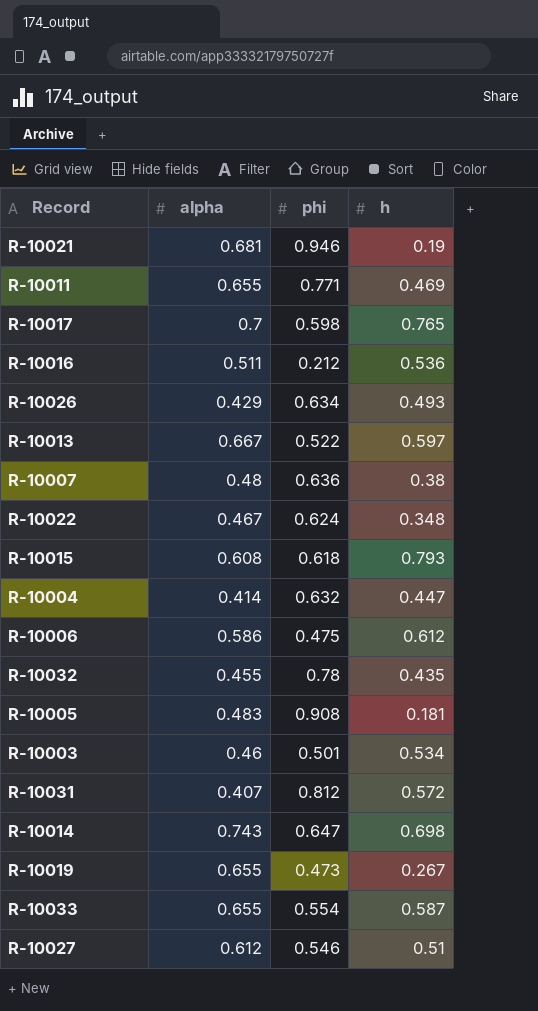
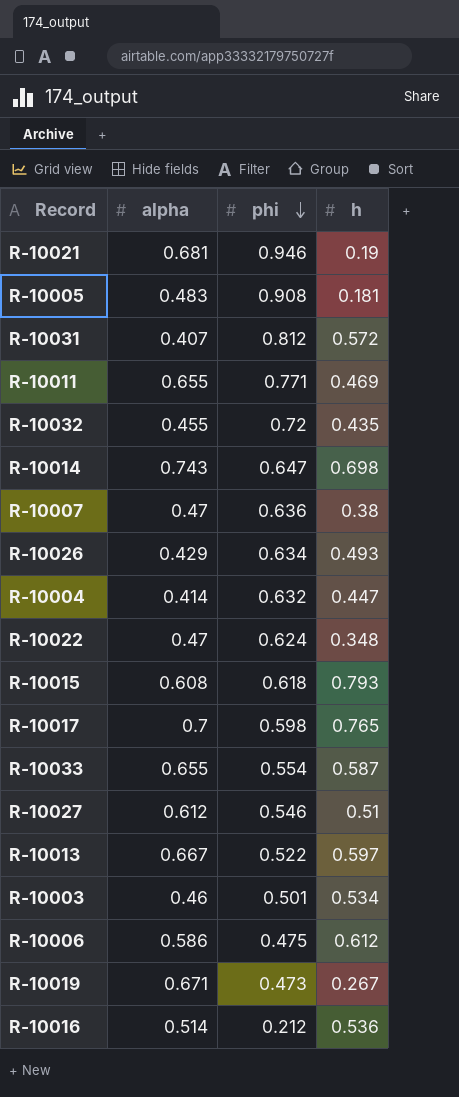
row order: none -> phi descending
R-10032 | phi: 0.78 -> 0.72
R-10007 | alpha: 0.48 -> 0.47
R-10022 | alpha: 0.467 -> 0.47
R-10019 | alpha: 0.655 -> 0.671
R-10016 | alpha: 0.511 -> 0.514

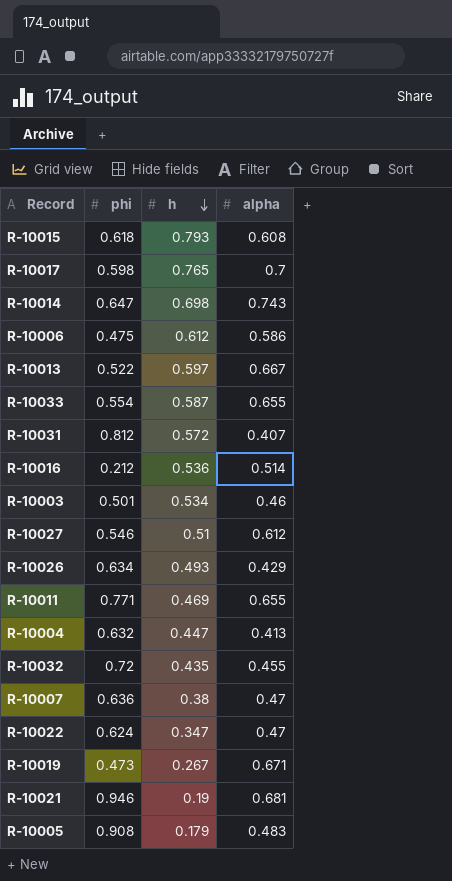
row order: phi descending -> h descending
column alpha | position: 2 -> 4
R-10004 | alpha: 0.414 -> 0.413
R-10022 | h: 0.348 -> 0.347
R-10005 | h: 0.181 -> 0.179

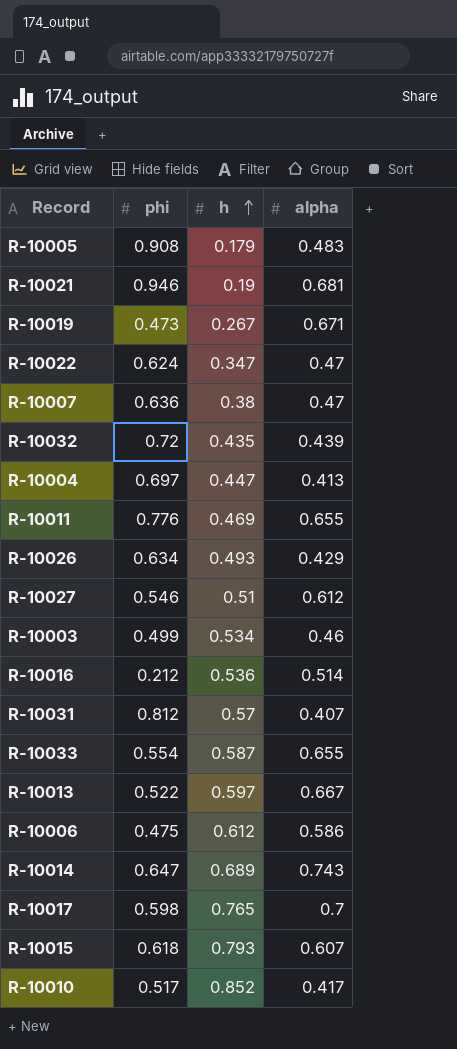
row order: h descending -> h ascending
R-10032 | alpha: 0.455 -> 0.439
R-10004 | phi: 0.632 -> 0.697
R-10011 | phi: 0.771 -> 0.776
R-10003 | phi: 0.501 -> 0.499
R-10031 | h: 0.572 -> 0.57
R-10014 | h: 0.698 -> 0.689
R-10015 | alpha: 0.608 -> 0.607
row R-10010: none -> 0.517 | 0.852 | 0.417

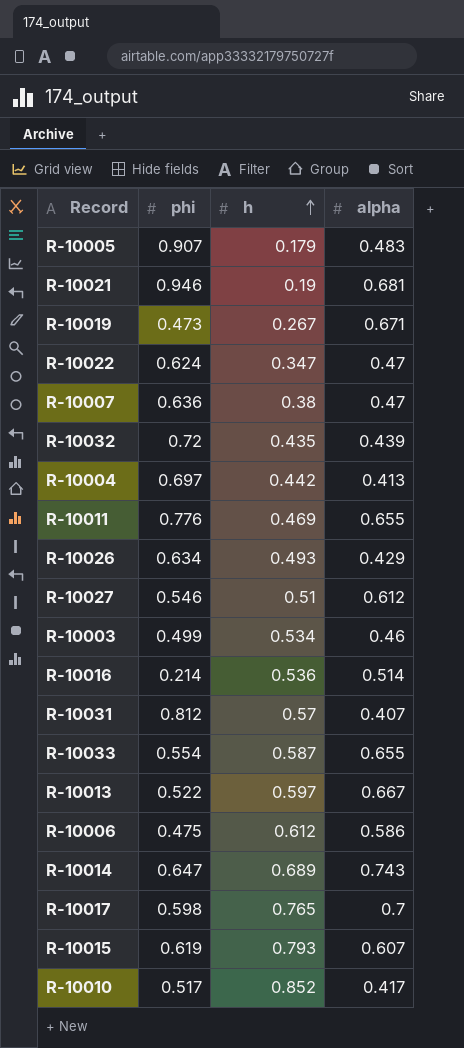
R-10005 | phi: 0.908 -> 0.907
R-10004 | h: 0.447 -> 0.442
R-10016 | phi: 0.212 -> 0.214
R-10015 | phi: 0.618 -> 0.619

